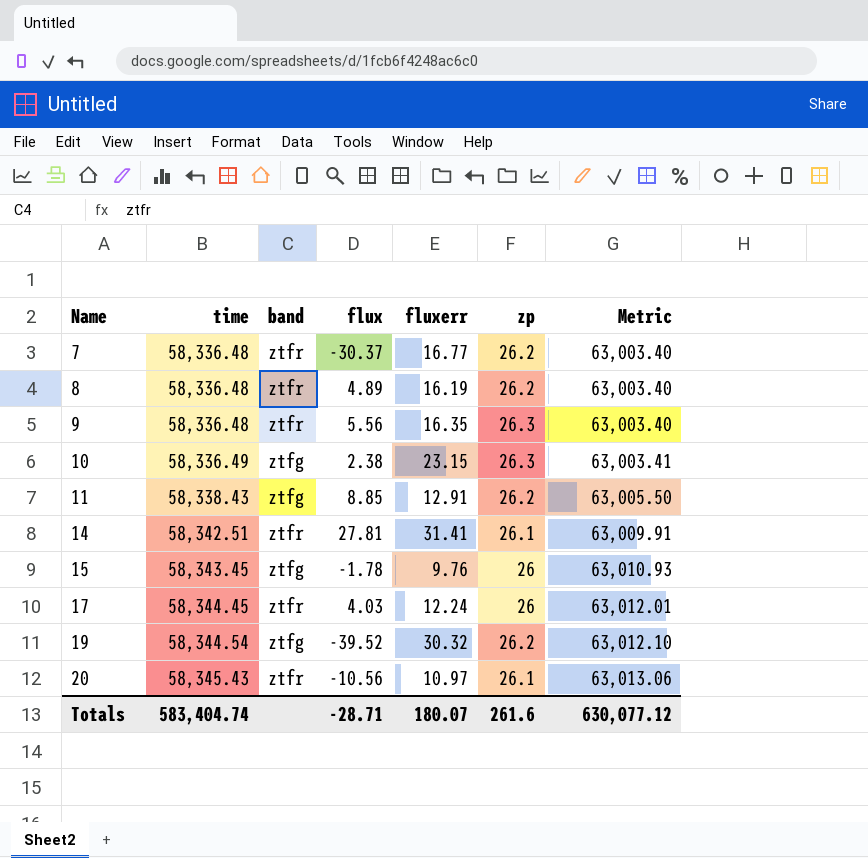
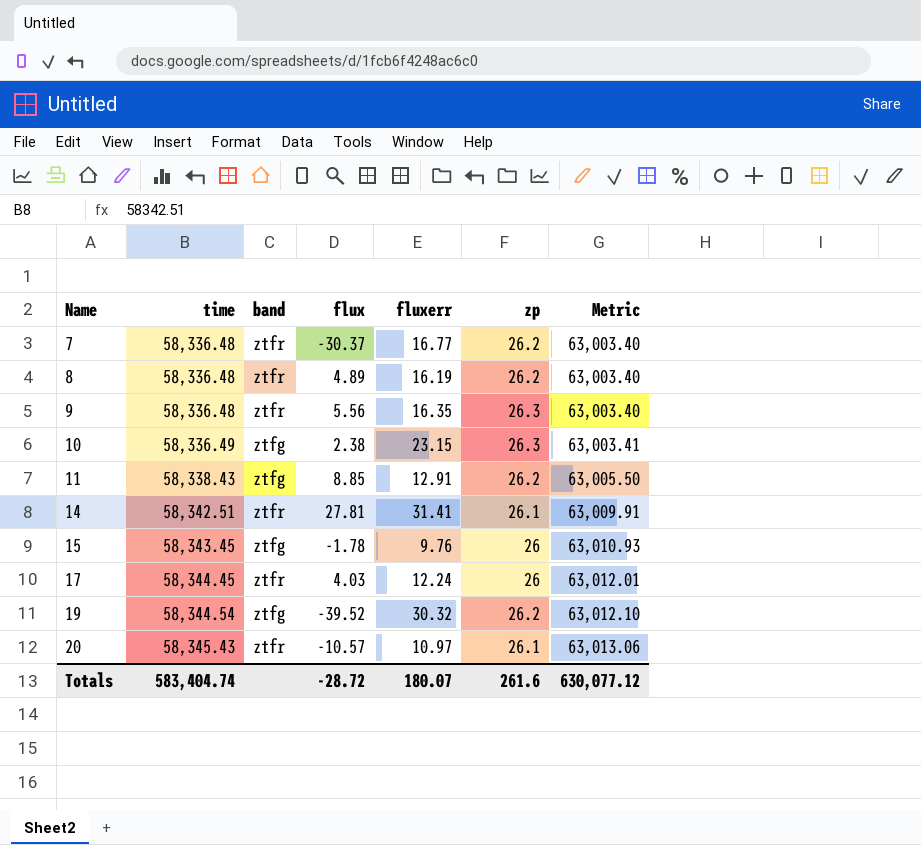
20 | flux: -10.56 -> -10.57
Totals | flux: -28.71 -> -28.72

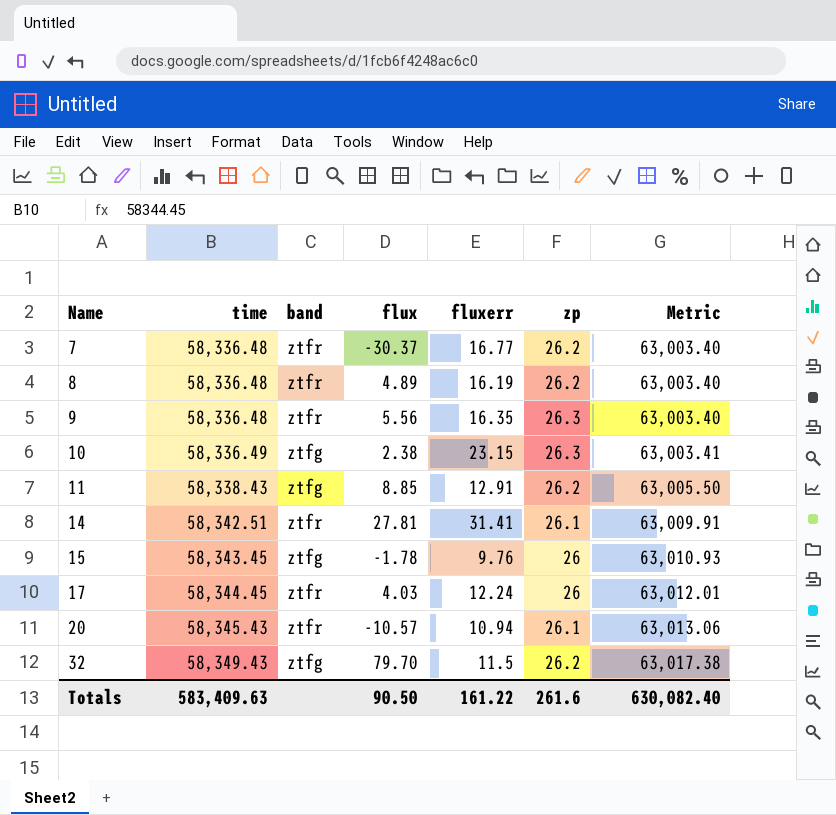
row 19: 58,344.54 | ztfg | -39.52 | 30.32 | 26.2 | 63,012.10 -> none
20 | fluxerr: 10.97 -> 10.94
row 32: none -> 58,349.43 | ztfg | 79.70 | 11.5 | 26.2 | 63,017.38
Totals | time: 583,404.74 -> 583,409.63
Totals | flux: -28.72 -> 90.50
Totals | fluxerr: 180.07 -> 161.22
Totals | Metric: 630,077.12 -> 630,082.40

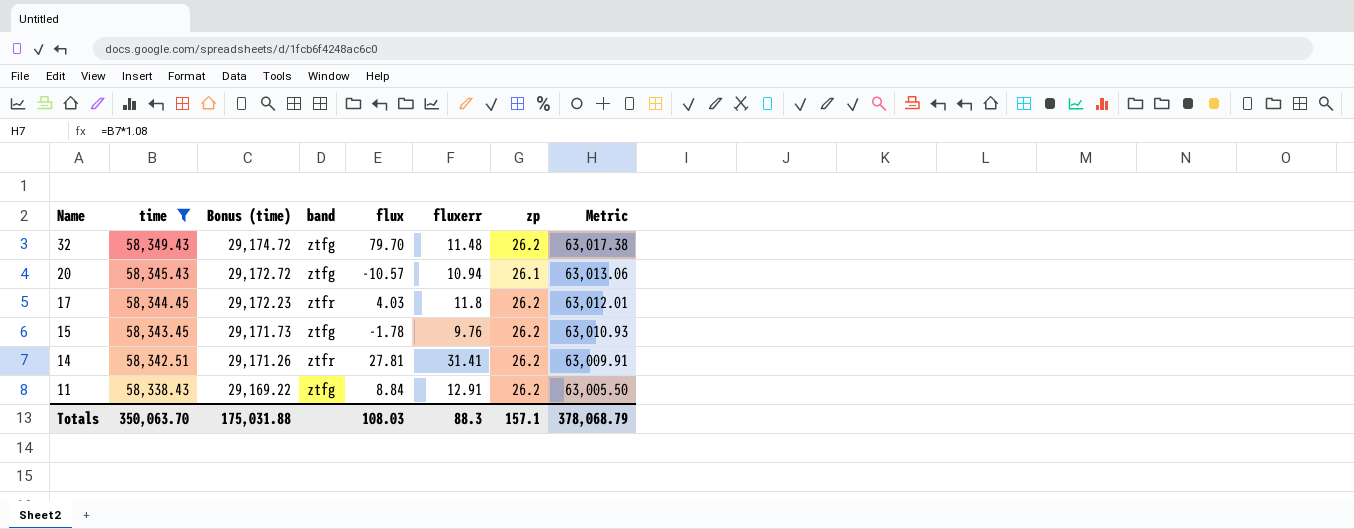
filter: none -> time >= 58,338.43
row order: Name ascending -> Name descending
column Bonus (time) | formula: none -> [time] * 0.5
32 | fluxerr: 11.5 -> 11.48
20 | band: ztfr -> ztfg
17 | fluxerr: 12.24 -> 11.8
17 | zp: 26 -> 26.2
15 | zp: 26 -> 26.2
14 | zp: 26.1 -> 26.2
11 | flux: 8.85 -> 8.84
Totals | time: 583,409.63 -> 350,063.70
Totals | flux: 90.50 -> 108.03
Totals | fluxerr: 161.22 -> 88.3
Totals | zp: 261.6 -> 157.1
Totals | Metric: 630,082.40 -> 378,068.79

